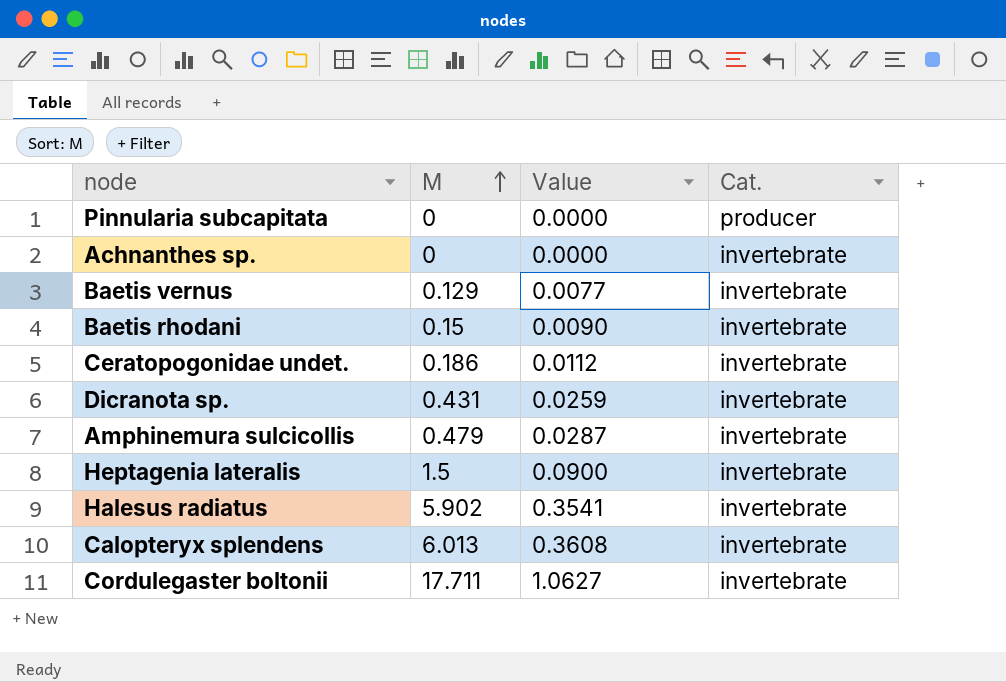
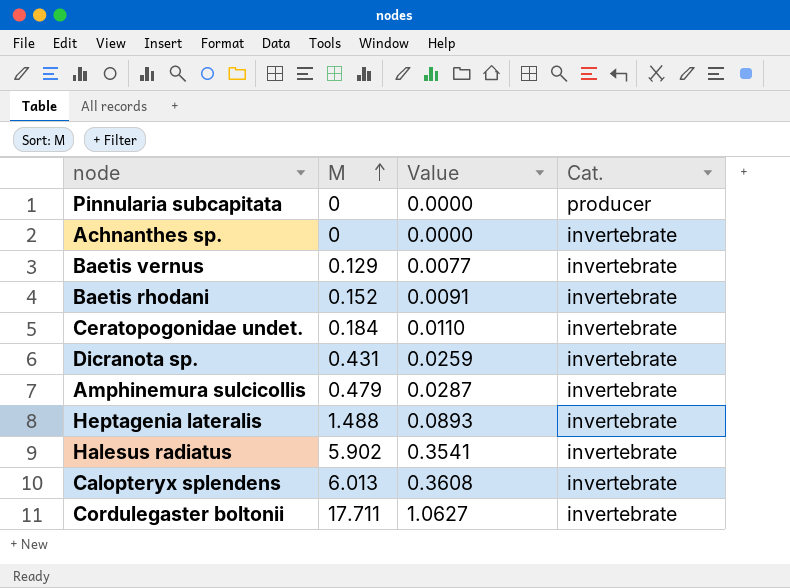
Baetis rhodani | M: 0.15 -> 0.152
Baetis rhodani | Value: 0.0090 -> 0.0091
Ceratopogonidae undet. | M: 0.186 -> 0.184
Ceratopogonidae undet. | Value: 0.0112 -> 0.0110
Heptagenia lateralis | M: 1.5 -> 1.488
Heptagenia lateralis | Value: 0.0900 -> 0.0893

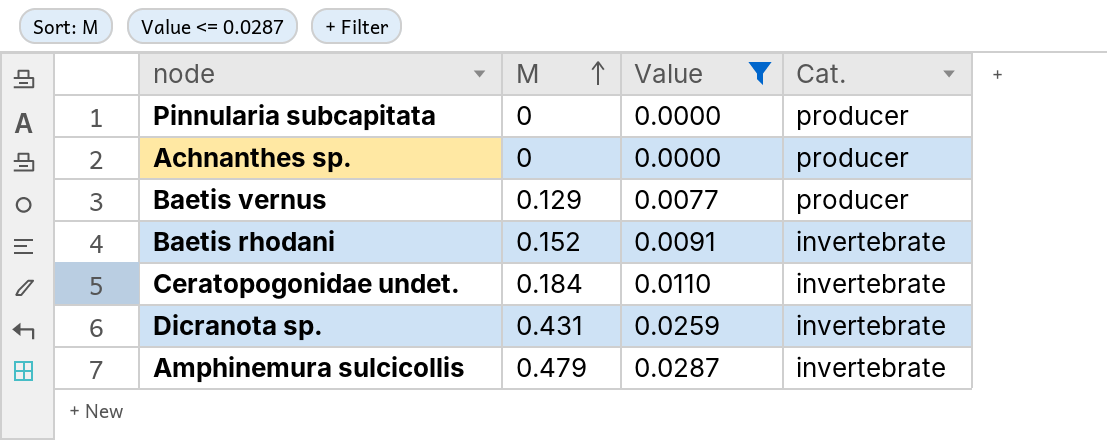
filter: none -> Value <= 0.0287
Achnanthes sp. | Cat.: invertebrate -> producer
Baetis vernus | Cat.: invertebrate -> producer

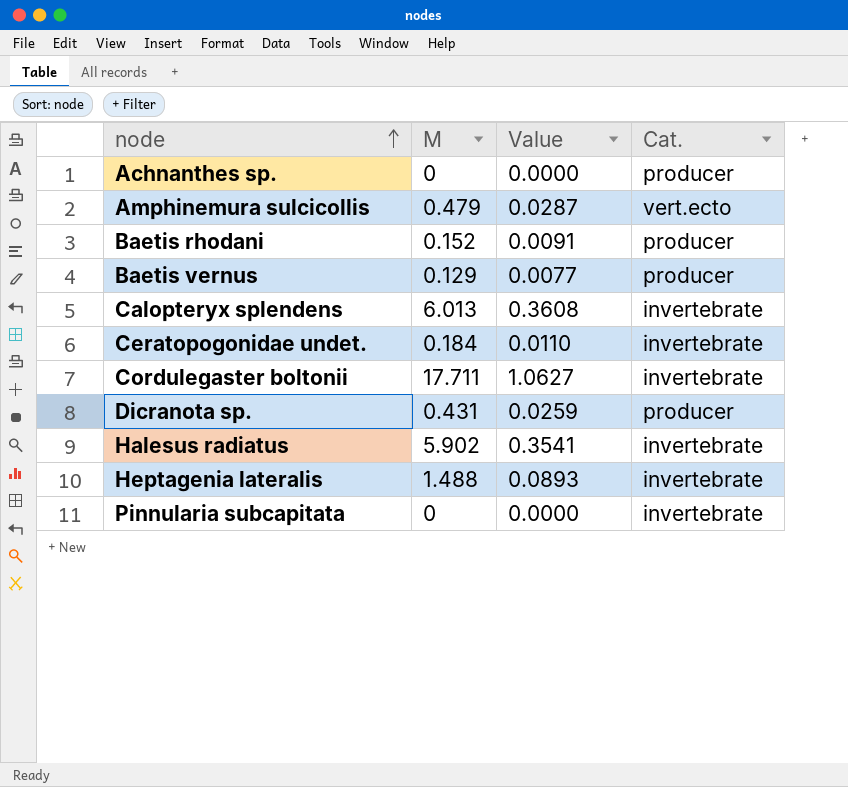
filter: Value <= 0.0287 -> none
row order: M ascending -> node ascending
Amphinemura sulcicollis | Cat.: invertebrate -> vert.ecto
Baetis rhodani | Cat.: invertebrate -> producer
Dicranota sp. | Cat.: invertebrate -> producer
Pinnularia subcapitata | Cat.: producer -> invertebrate

